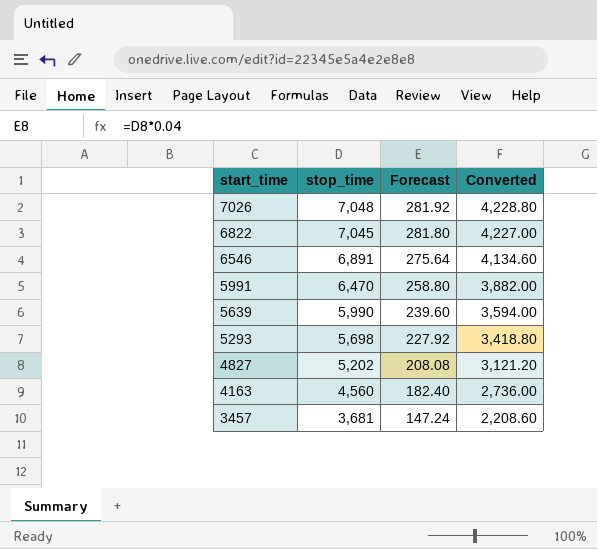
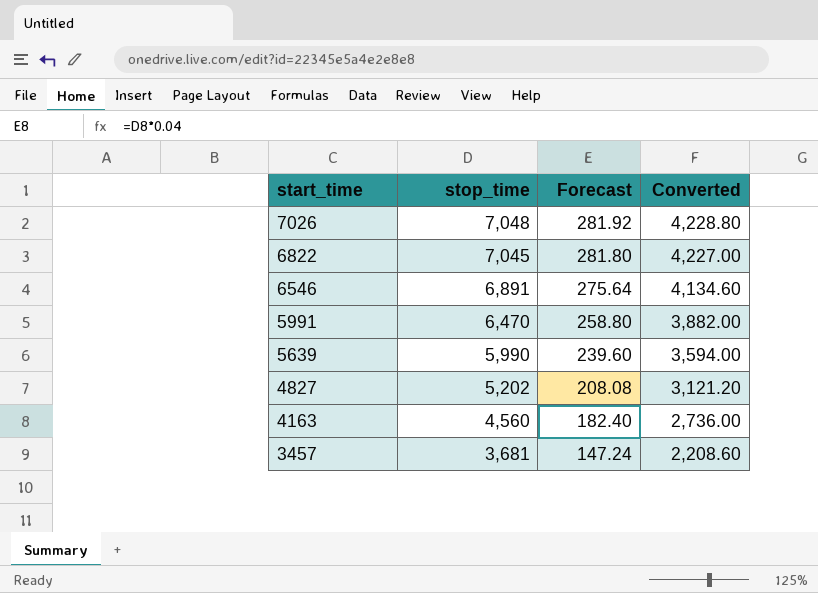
row 5293: 5,698 | 227.92 | 3,418.80 -> none

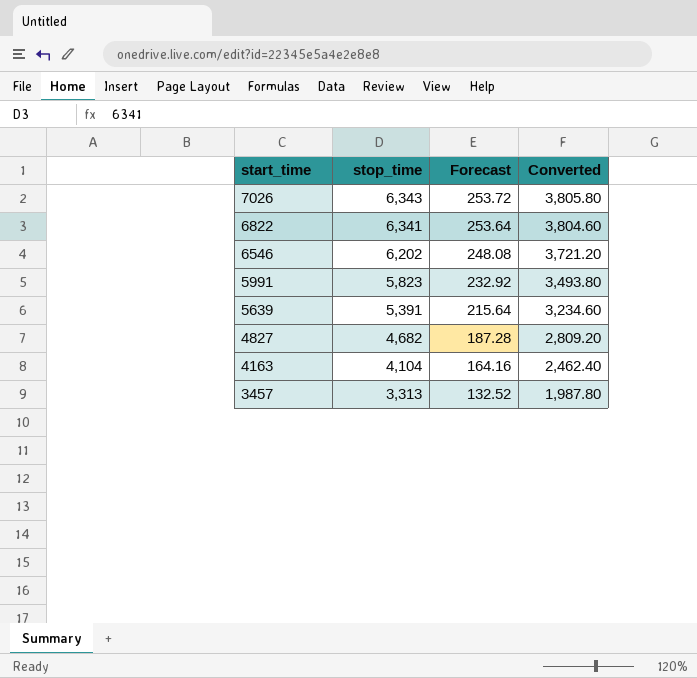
7026 | stop_time: 7,048 -> 6,343
7026 | Forecast: 281.92 -> 253.72
7026 | Converted: 4,228.80 -> 3,805.80
6822 | stop_time: 7,045 -> 6,341
6822 | Forecast: 281.80 -> 253.64
6822 | Converted: 4,227.00 -> 3,804.60
6546 | stop_time: 6,891 -> 6,202
6546 | Forecast: 275.64 -> 248.08
6546 | Converted: 4,134.60 -> 3,721.20
5991 | stop_time: 6,470 -> 5,823
5991 | Forecast: 258.80 -> 232.92
5991 | Converted: 3,882.00 -> 3,493.80
5639 | stop_time: 5,990 -> 5,391
5639 | Forecast: 239.60 -> 215.64
5639 | Converted: 3,594.00 -> 3,234.60
4827 | stop_time: 5,202 -> 4,682
4827 | Forecast: 208.08 -> 187.28
4827 | Converted: 3,121.20 -> 2,809.20
4163 | stop_time: 4,560 -> 4,104
4163 | Forecast: 182.40 -> 164.16
4163 | Converted: 2,736.00 -> 2,462.40
3457 | stop_time: 3,681 -> 3,313
3457 | Forecast: 147.24 -> 132.52
3457 | Converted: 2,208.60 -> 1,987.80

